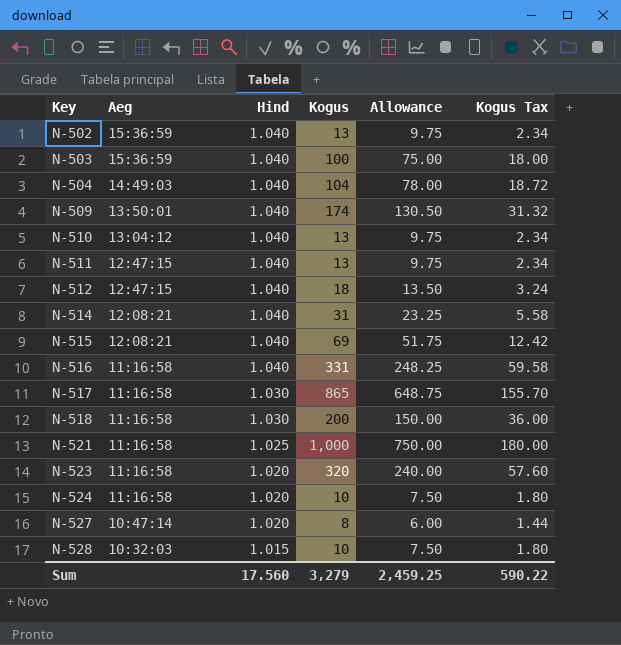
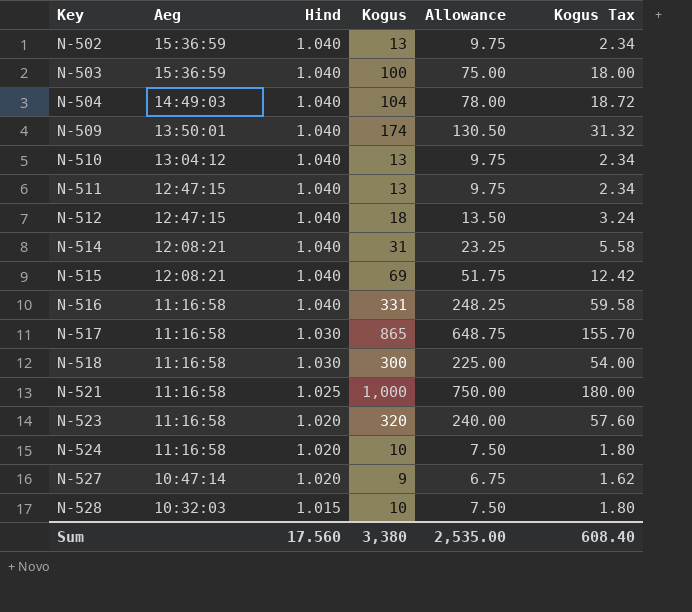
N-518 | Kogus: 200 -> 300
N-518 | Allowance: 150.00 -> 225.00
N-518 | Kogus Tax: 36.00 -> 54.00
N-527 | Kogus: 8 -> 9
N-527 | Allowance: 6.00 -> 6.75
N-527 | Kogus Tax: 1.44 -> 1.62
Sum | Kogus: 3,279 -> 3,380
Sum | Allowance: 2,459.25 -> 2,535.00
Sum | Kogus Tax: 590.22 -> 608.40

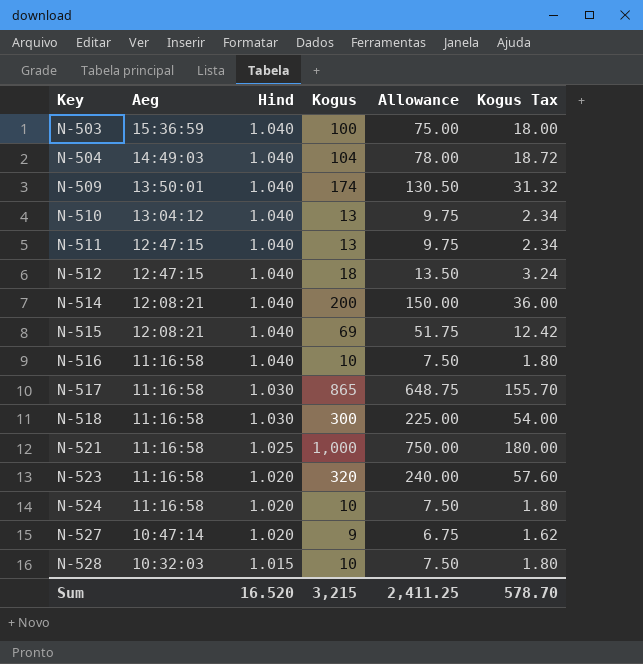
row N-502: 15:36:59 | 1.040 | 13 | 9.75 | 2.34 -> none
N-514 | Kogus: 31 -> 200
N-514 | Allowance: 23.25 -> 150.00
N-514 | Kogus Tax: 5.58 -> 36.00
N-516 | Kogus: 331 -> 10
N-516 | Allowance: 248.25 -> 7.50
N-516 | Kogus Tax: 59.58 -> 1.80
Sum | Hind: 17.560 -> 16.520
Sum | Kogus: 3,380 -> 3,215
Sum | Allowance: 2,535.00 -> 2,411.25
Sum | Kogus Tax: 608.40 -> 578.70

